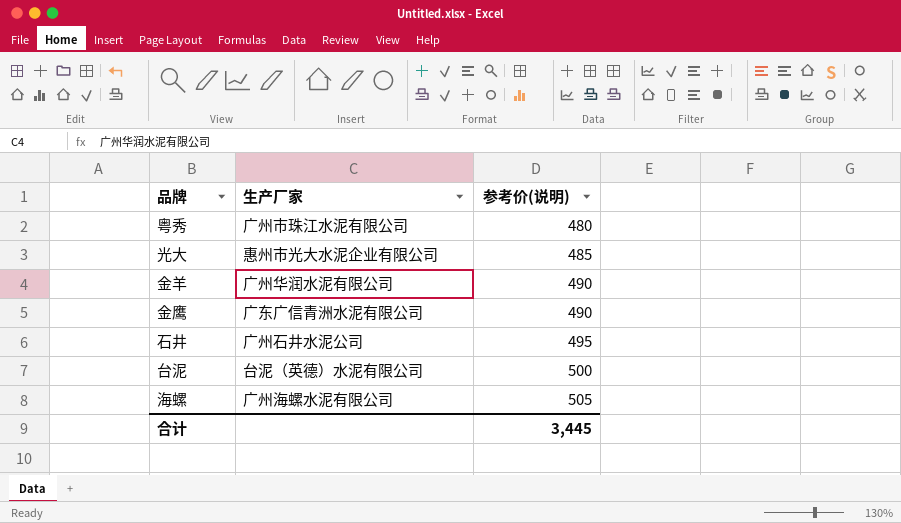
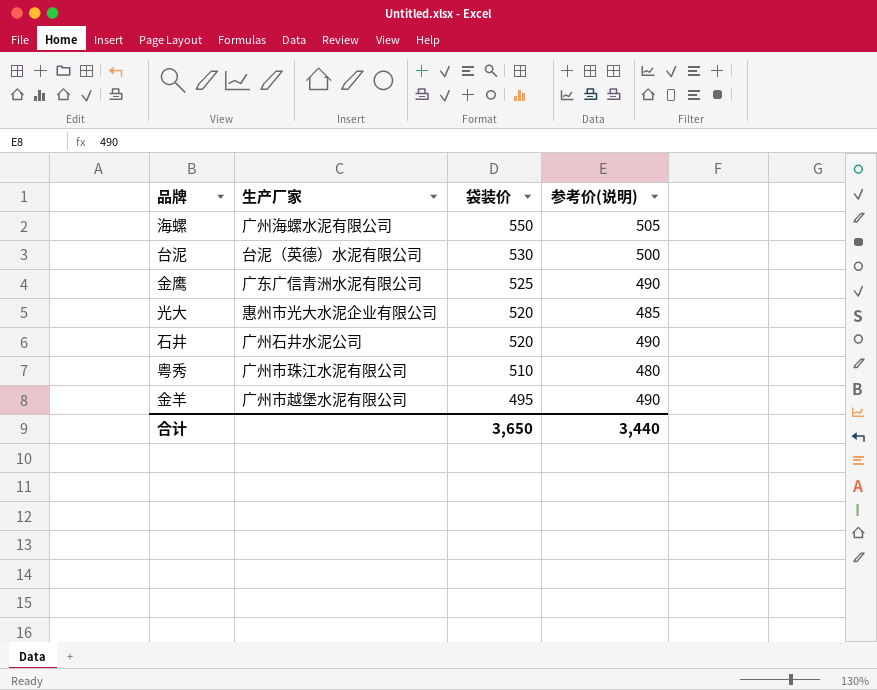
row order: 参考价(说明) ascending -> 袋装价 descending
column 袋装价 | position: none -> 3
石井 | 参考价(说明): 495 -> 490
金羊 | 生产厂家: 广州华润水泥有限公司 -> 广州市越堡水泥有限公司
合计 | 参考价(说明): 3,445 -> 3,440

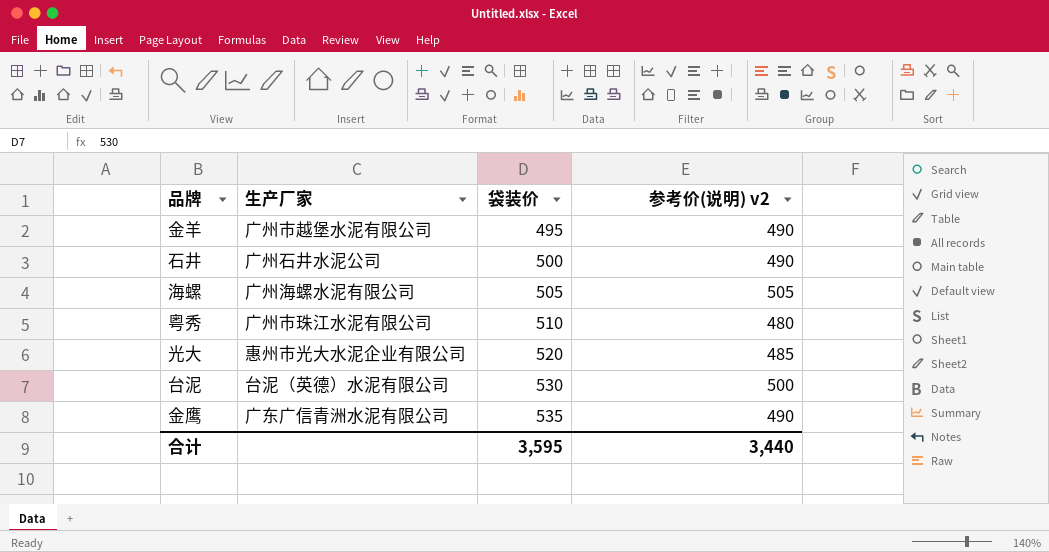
row order: 袋装价 descending -> 袋装价 ascending
column name: 参考价(说明) -> 参考价(说明) v2
石井 | 袋装价: 520 -> 500
海螺 | 袋装价: 550 -> 505
金鹰 | 袋装价: 525 -> 535
合计 | 袋装价: 3,650 -> 3,595

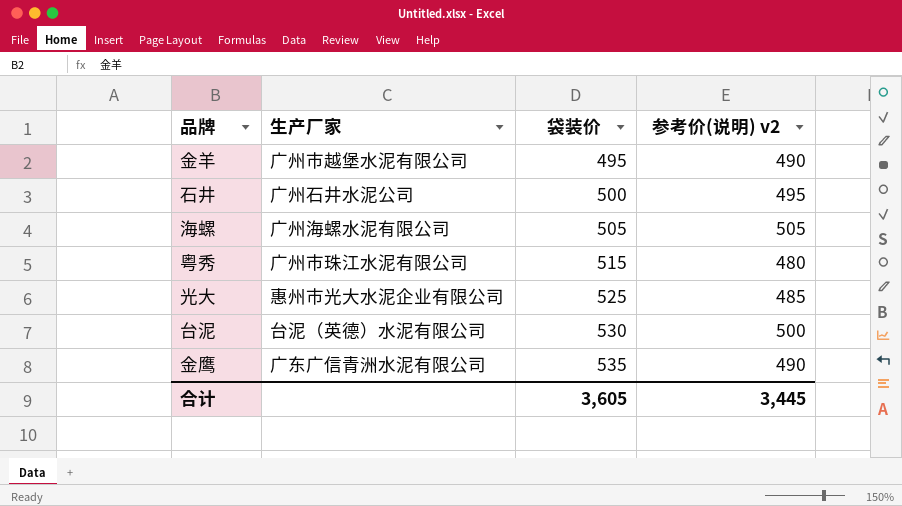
石井 | 参考价(说明) v2: 490 -> 495
粤秀 | 袋装价: 510 -> 515
光大 | 袋装价: 520 -> 525
合计 | 袋装价: 3,595 -> 3,605
合计 | 参考价(说明) v2: 3,440 -> 3,445

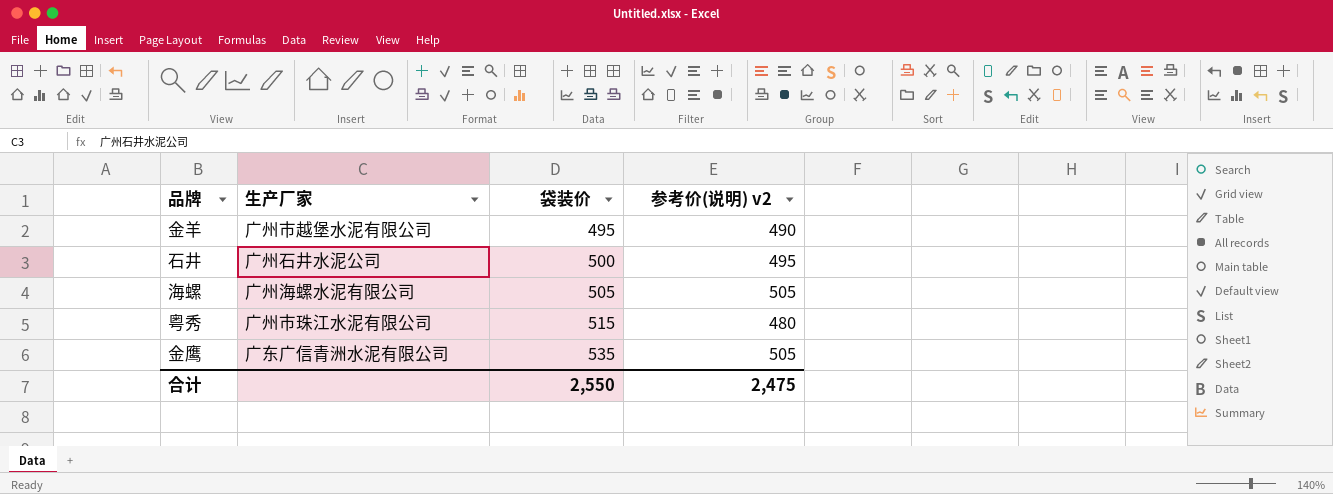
row 光大: 惠州市光大水泥企业有限公司 | 525 | 485 -> none
row 台泥: 台泥（英德）水泥有限公司 | 530 | 500 -> none
金鹰 | 参考价(说明) v2: 490 -> 505
合计 | 袋装价: 3,605 -> 2,550
合计 | 参考价(说明) v2: 3,445 -> 2,475

